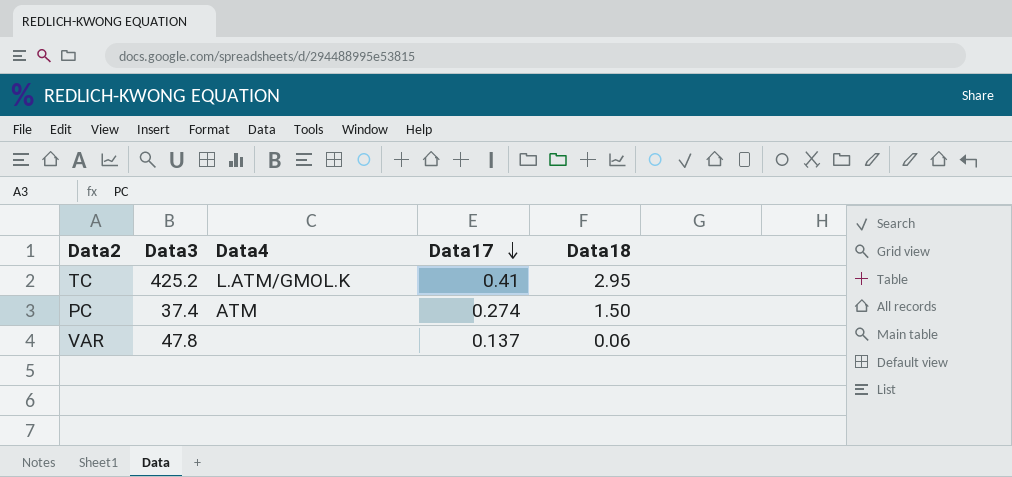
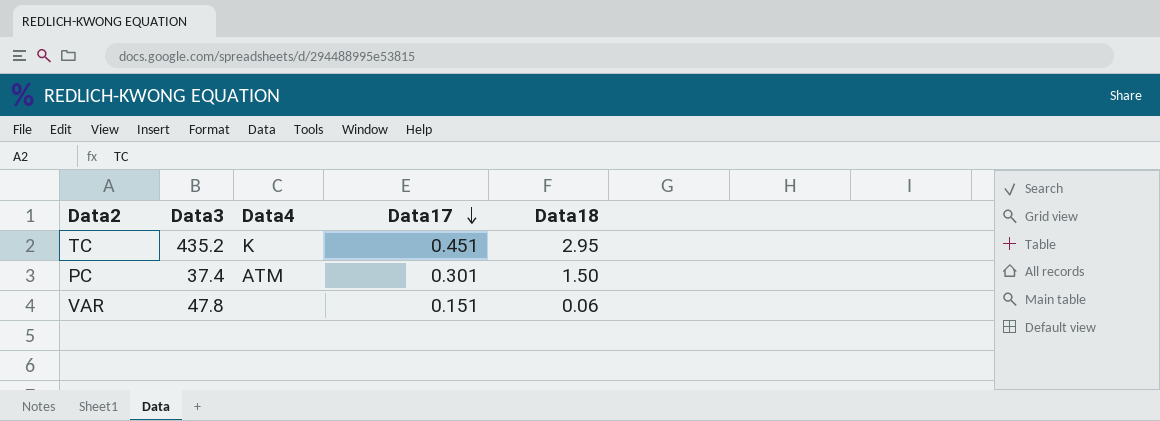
TC | Data3: 425.2 -> 435.2
TC | Data4: L.ATM/GMOL.K -> K
TC | Data17: 0.41 -> 0.451
PC | Data17: 0.274 -> 0.301
VAR | Data17: 0.137 -> 0.151

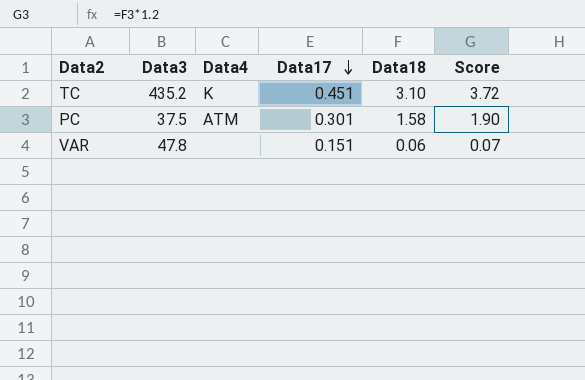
column Score | formula: none -> [Data18] * 1.2
TC | Data18: 2.95 -> 3.10
PC | Data3: 37.4 -> 37.5
PC | Data18: 1.50 -> 1.58

